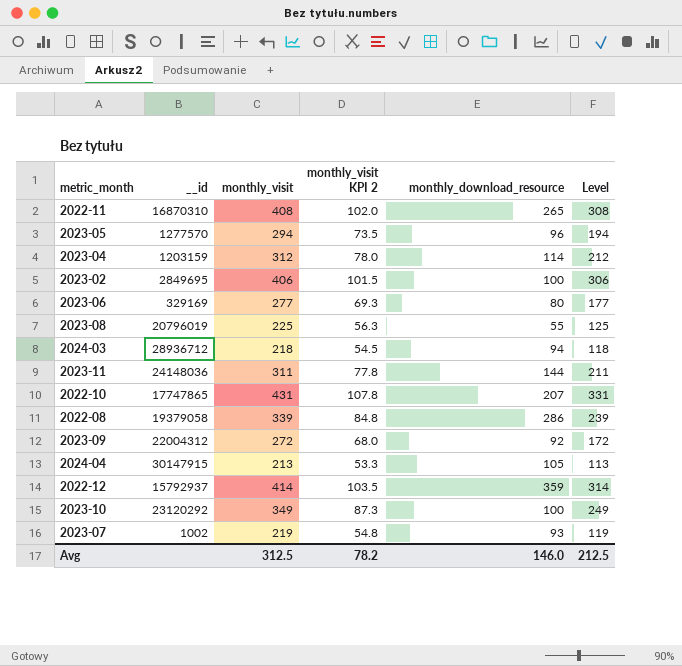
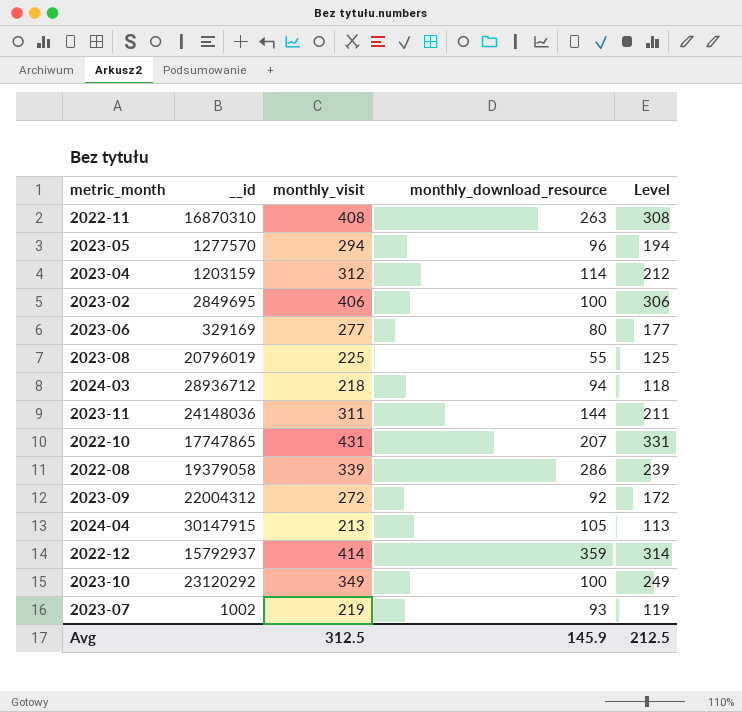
column monthly_visit KPI 2 | formula: [monthly_visit] * 0.25 -> none
2022-11 | monthly_download_resource: 265 -> 263
Avg | monthly_download_resource: 146.0 -> 145.9

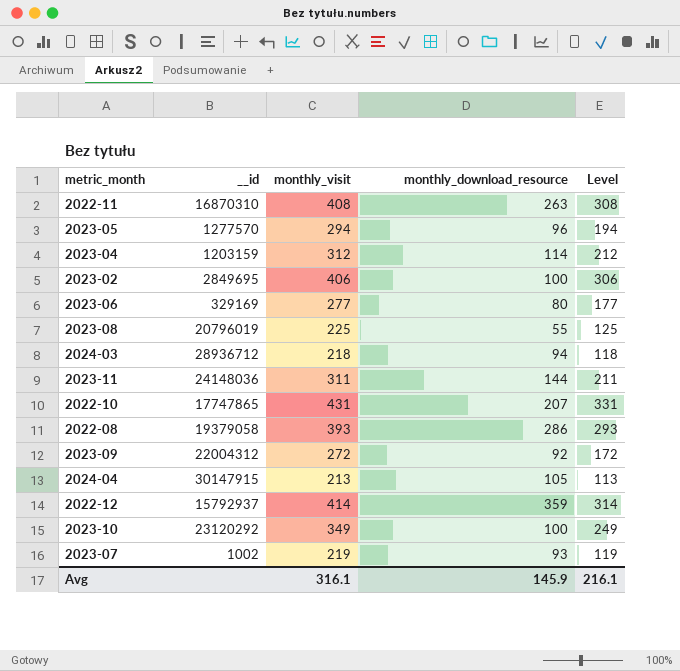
2022-08 | monthly_visit: 339 -> 393
2022-08 | Level: 239 -> 293
Avg | monthly_visit: 312.5 -> 316.1
Avg | Level: 212.5 -> 216.1

